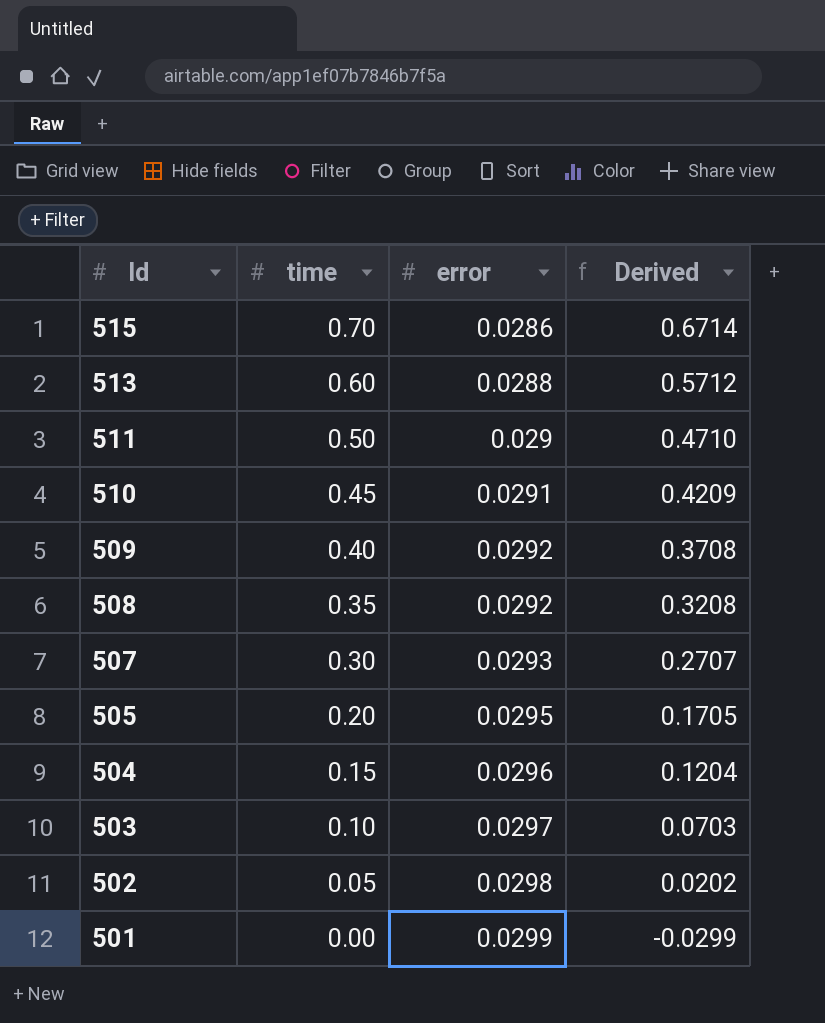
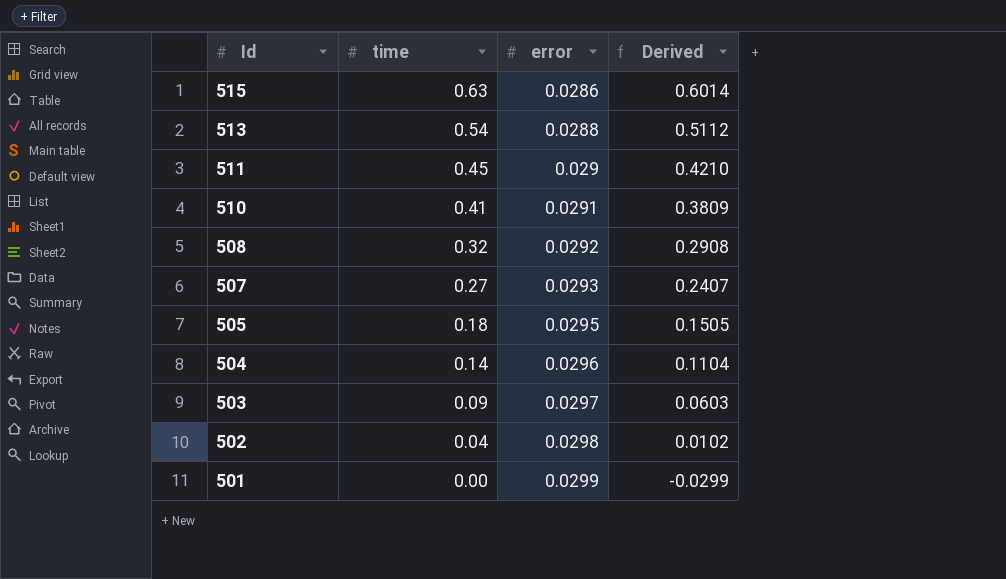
row 509: 0.40 | 0.0292 | 0.3708 -> none
515 | time: 0.70 -> 0.63
515 | Derived: 0.6714 -> 0.6014
513 | time: 0.60 -> 0.54
513 | Derived: 0.5712 -> 0.5112
511 | time: 0.50 -> 0.45
511 | Derived: 0.4710 -> 0.4210
510 | time: 0.45 -> 0.41
510 | Derived: 0.4209 -> 0.3809
508 | time: 0.35 -> 0.32
508 | Derived: 0.3208 -> 0.2908
507 | time: 0.30 -> 0.27
507 | Derived: 0.2707 -> 0.2407
505 | time: 0.20 -> 0.18
505 | Derived: 0.1705 -> 0.1505
504 | time: 0.15 -> 0.14
504 | Derived: 0.1204 -> 0.1104
503 | time: 0.10 -> 0.09
503 | Derived: 0.0703 -> 0.0603
502 | time: 0.05 -> 0.04
502 | Derived: 0.0202 -> 0.0102

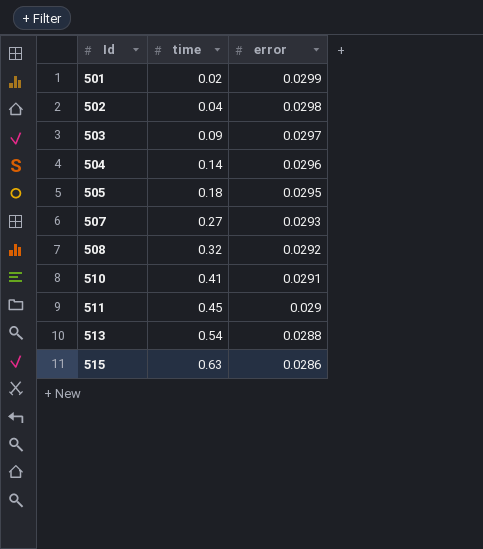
row order: Id descending -> Id ascending
column Derived | formula: [time] - [error] -> none
501 | time: 0.00 -> 0.02

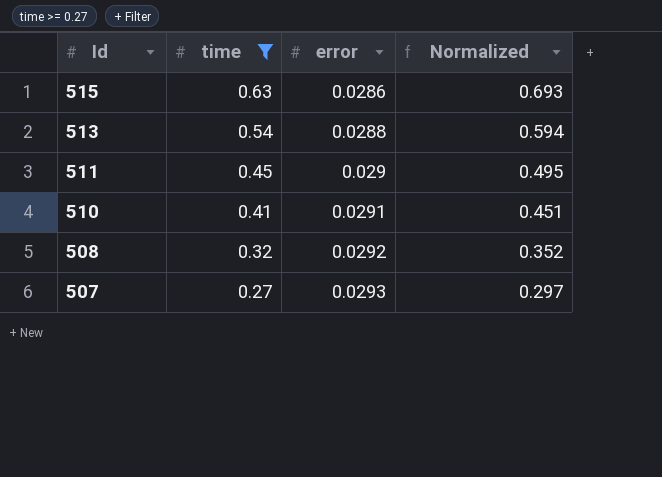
filter: none -> time >= 0.27
row order: Id ascending -> Id descending
column Normalized | formula: none -> [time] * 1.1

